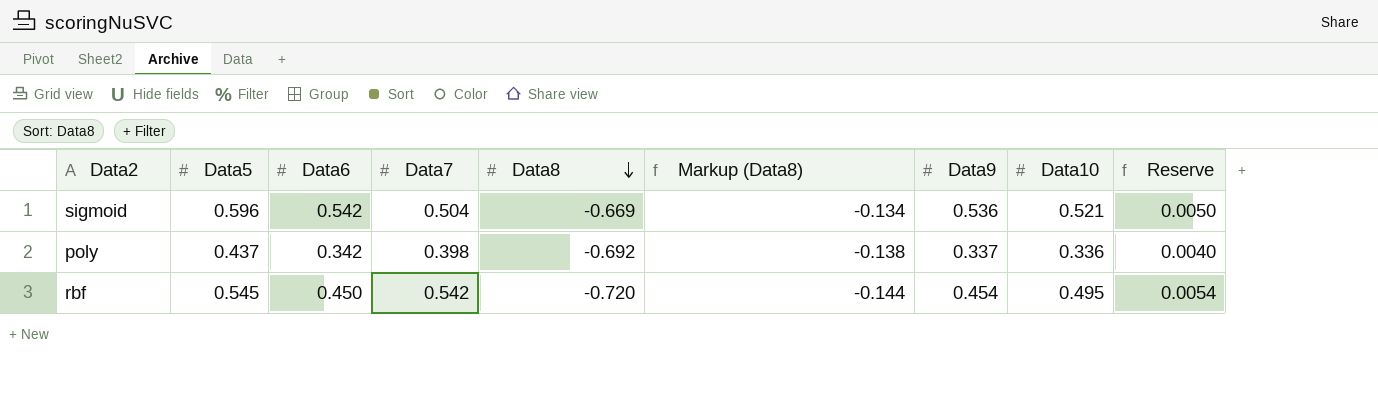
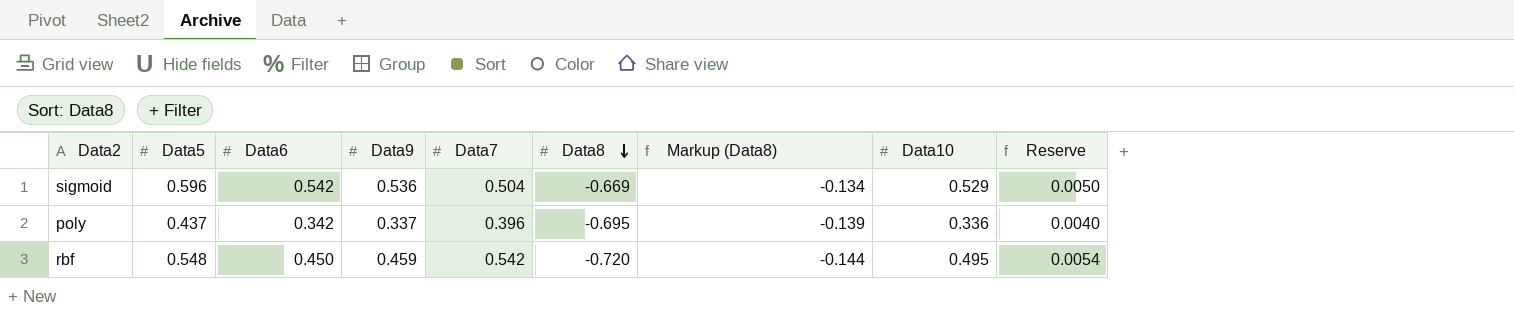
column Data9 | position: 7 -> 4
sigmoid | Data10: 0.521 -> 0.529
poly | Data7: 0.398 -> 0.396
poly | Data8: -0.692 -> -0.695
poly | Markup (Data8): -0.138 -> -0.139
rbf | Data5: 0.545 -> 0.548
rbf | Data9: 0.454 -> 0.459

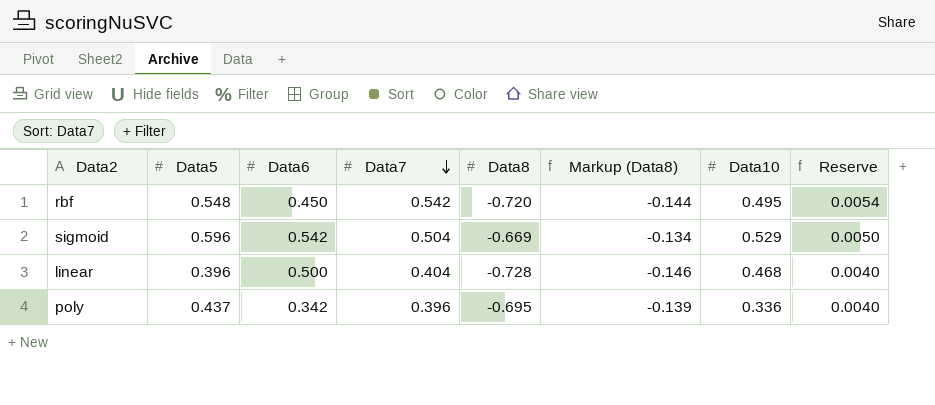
row order: Data8 descending -> Data7 descending
column Data9 | position: 4 -> none
row linear: none -> 0.396 | 0.500 | 0.404 | -0.728 | -0.146 | 0.468 | 0.0040

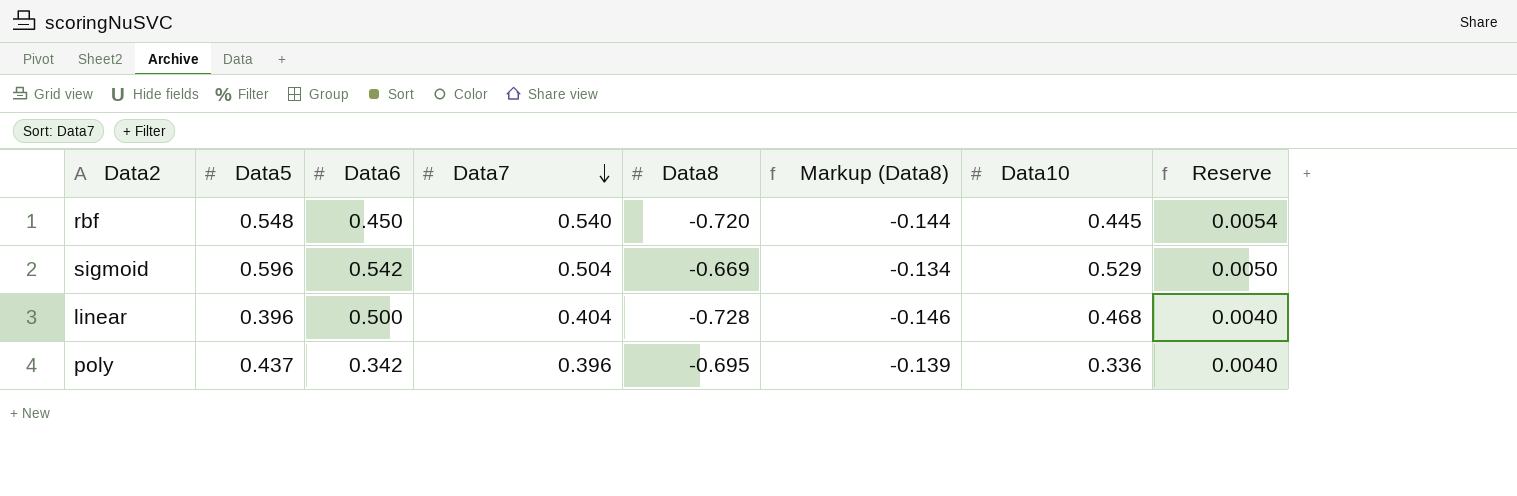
rbf | Data7: 0.542 -> 0.540
rbf | Data10: 0.495 -> 0.445

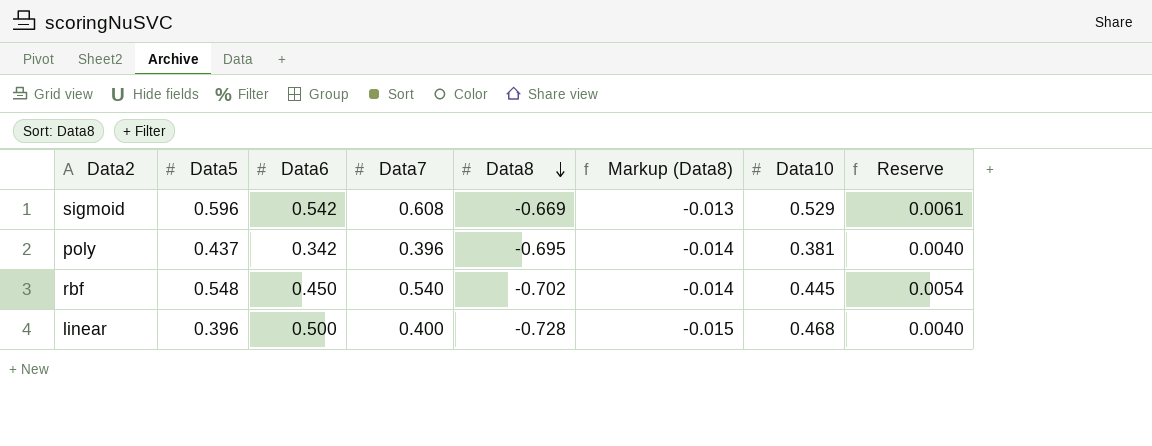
row order: Data7 descending -> Data8 descending
column Markup (Data8) | formula: [Data8] * 0.2 -> [Data8] * 0.02
sigmoid | Data7: 0.504 -> 0.608
sigmoid | Reserve: 0.0050 -> 0.0061
poly | Data10: 0.336 -> 0.381
rbf | Data8: -0.720 -> -0.702
linear | Data7: 0.404 -> 0.400

